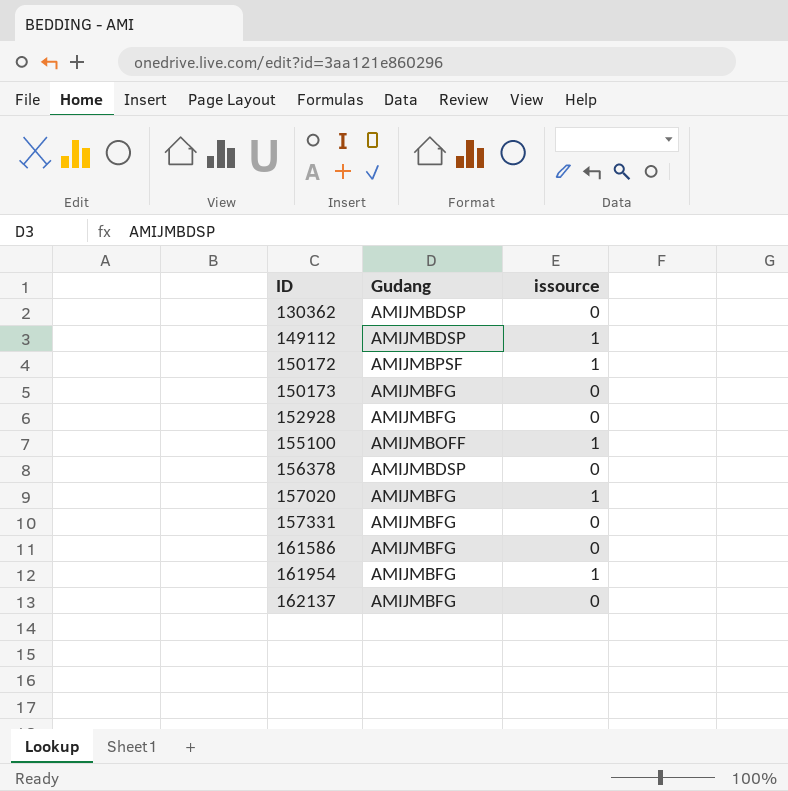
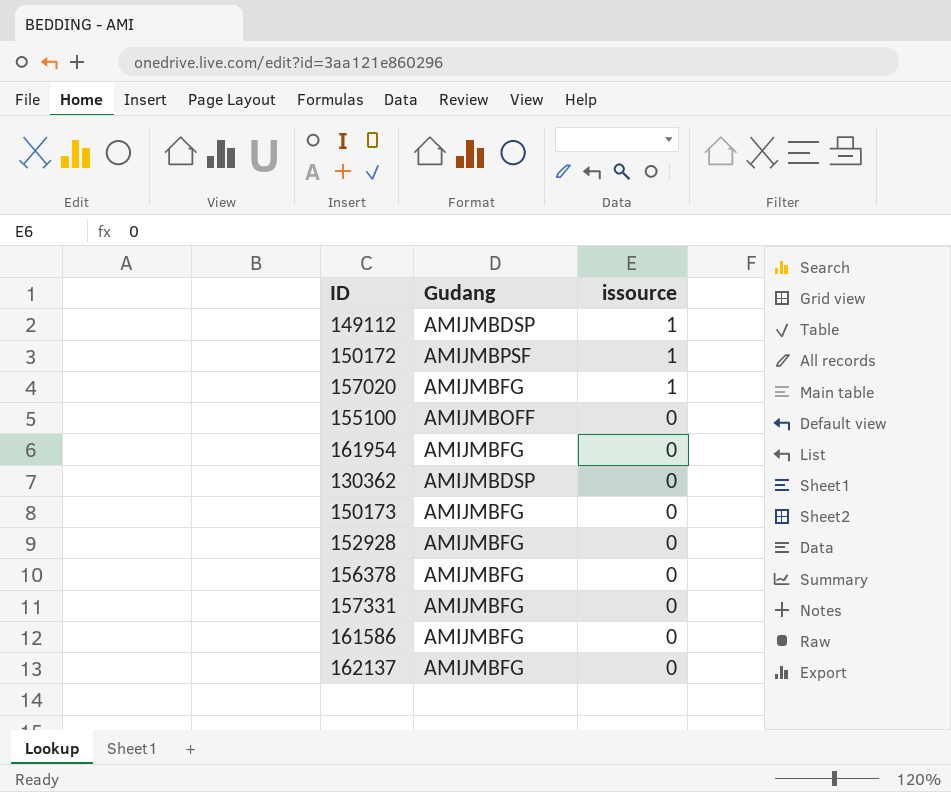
row order: ID ascending -> issource descending
155100 | issource: 1 -> 0
161954 | issource: 1 -> 0
156378 | Gudang: AMIJMBDSP -> AMIJMBFG

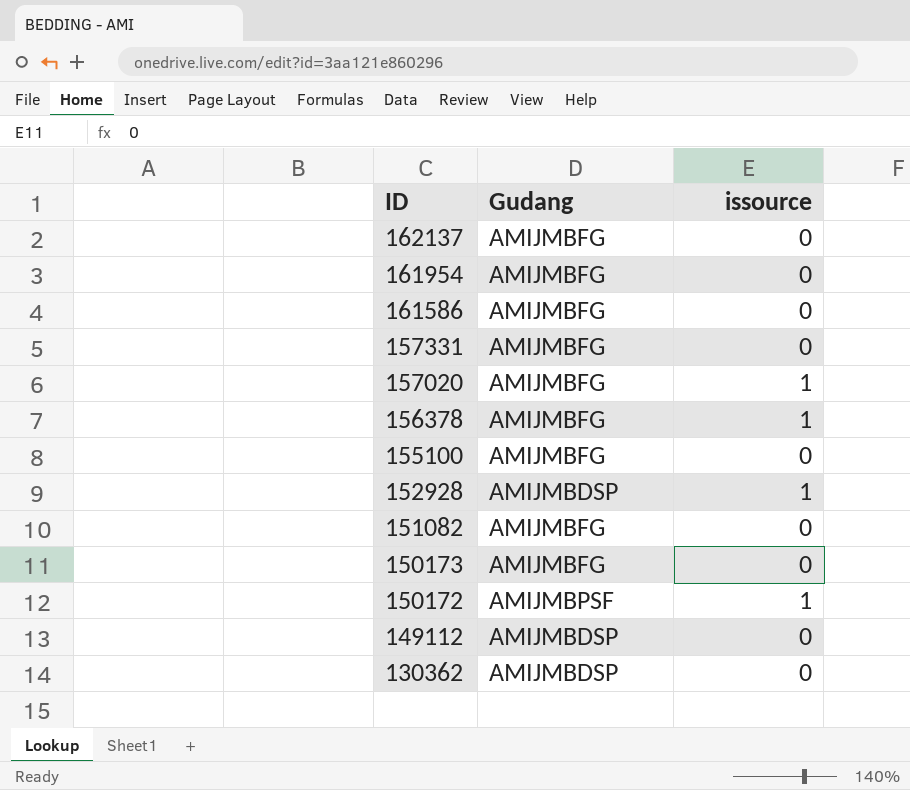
row order: issource descending -> ID descending
156378 | issource: 0 -> 1
155100 | Gudang: AMIJMBOFF -> AMIJMBFG
152928 | Gudang: AMIJMBFG -> AMIJMBDSP
152928 | issource: 0 -> 1
row 151082: none -> AMIJMBFG | 0
149112 | issource: 1 -> 0

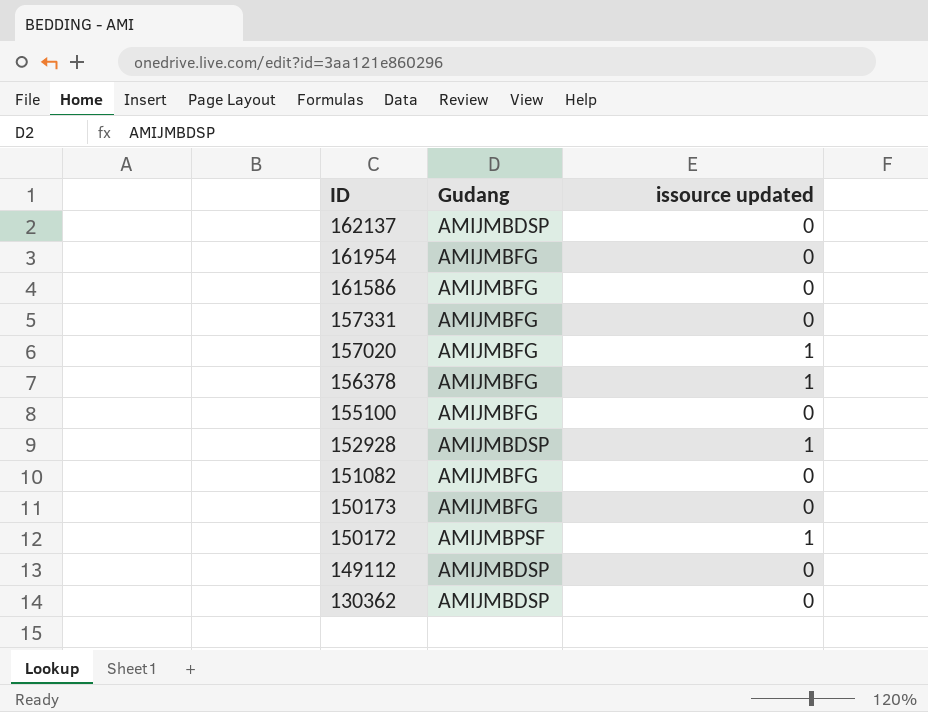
column name: issource -> issource updated
162137 | Gudang: AMIJMBFG -> AMIJMBDSP

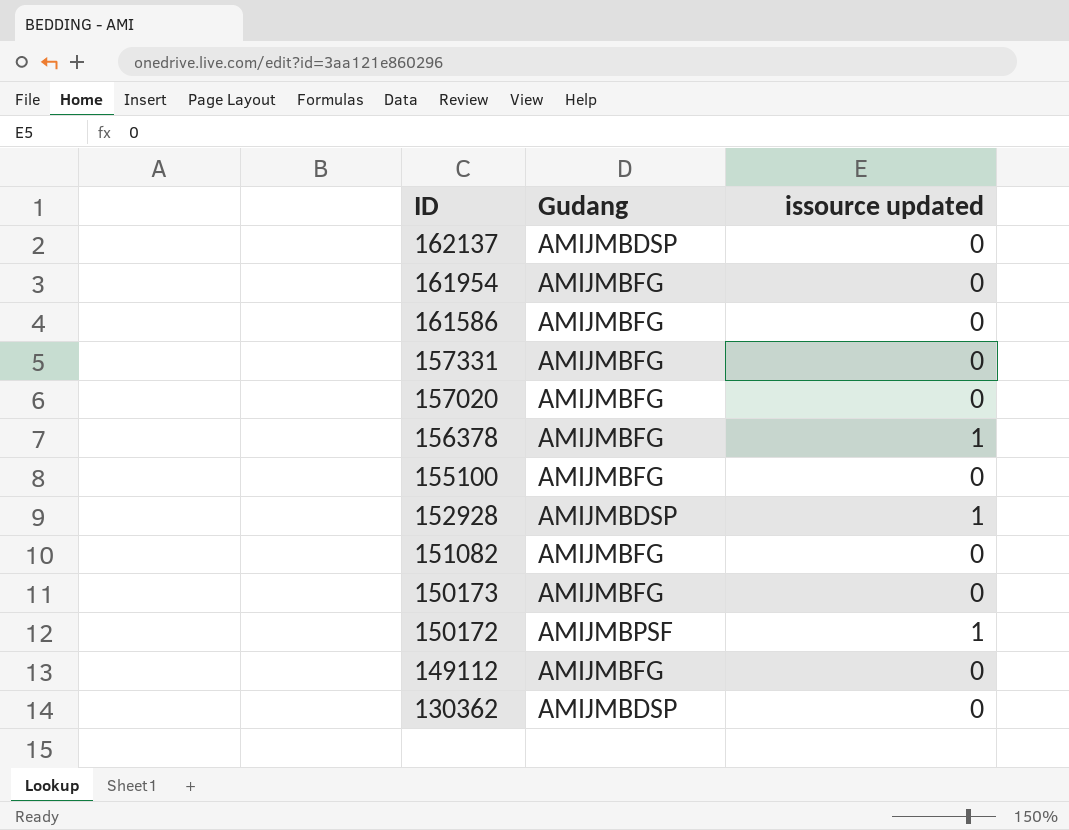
157020 | issource updated: 1 -> 0
149112 | Gudang: AMIJMBDSP -> AMIJMBFG

